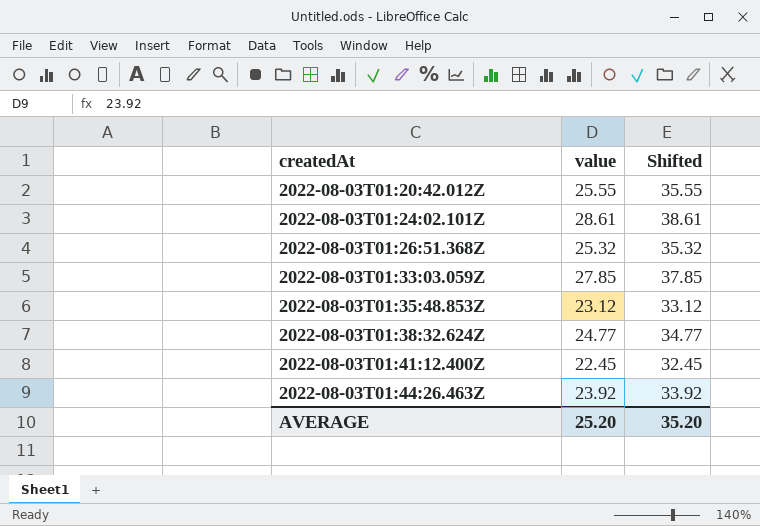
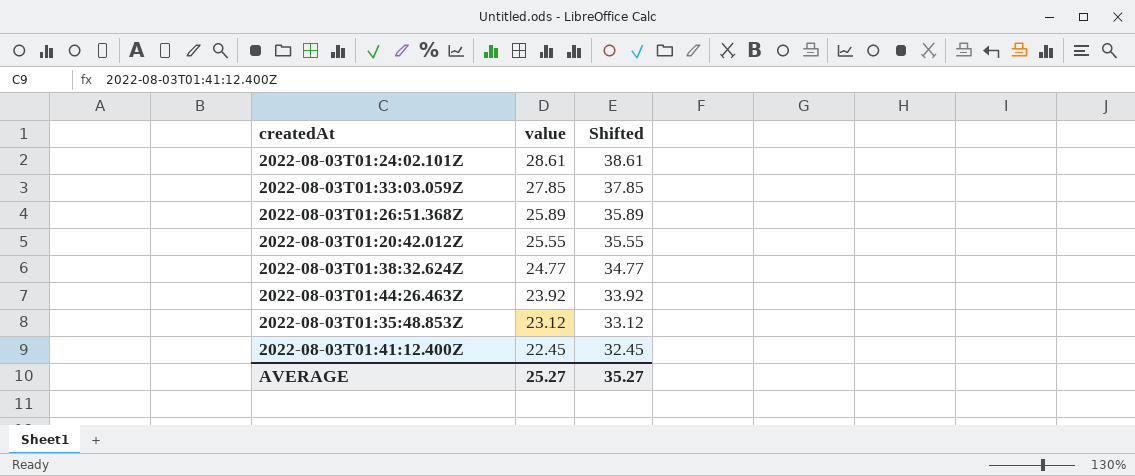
row order: createdAt ascending -> value descending
2022-08-03T01:26:51.368Z | value: 25.32 -> 25.89
2022-08-03T01:26:51.368Z | Shifted: 35.32 -> 35.89
AVERAGE | value: 25.20 -> 25.27
AVERAGE | Shifted: 35.20 -> 35.27

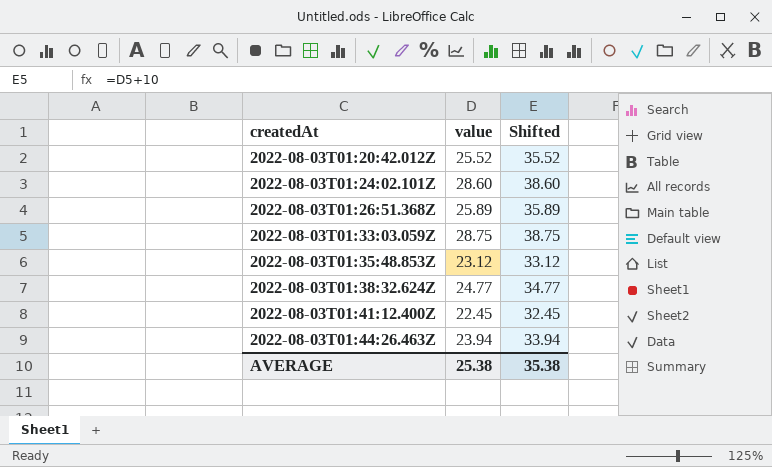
row order: value descending -> createdAt ascending
2022-08-03T01:20:42.012Z | value: 25.55 -> 25.52
2022-08-03T01:20:42.012Z | Shifted: 35.55 -> 35.52
2022-08-03T01:24:02.101Z | value: 28.61 -> 28.60
2022-08-03T01:24:02.101Z | Shifted: 38.61 -> 38.60
2022-08-03T01:33:03.059Z | value: 27.85 -> 28.75
2022-08-03T01:33:03.059Z | Shifted: 37.85 -> 38.75
2022-08-03T01:44:26.463Z | value: 23.92 -> 23.94
2022-08-03T01:44:26.463Z | Shifted: 33.92 -> 33.94
AVERAGE | value: 25.27 -> 25.38
AVERAGE | Shifted: 35.27 -> 35.38

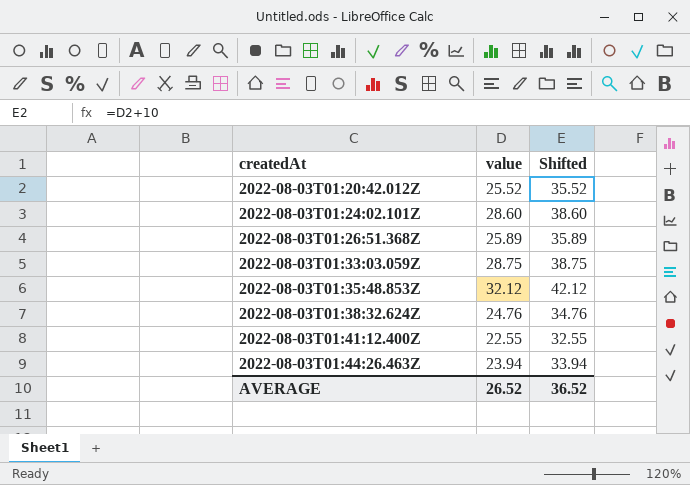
2022-08-03T01:35:48.853Z | value: 23.12 -> 32.12
2022-08-03T01:35:48.853Z | Shifted: 33.12 -> 42.12
2022-08-03T01:38:32.624Z | value: 24.77 -> 24.76
2022-08-03T01:38:32.624Z | Shifted: 34.77 -> 34.76
2022-08-03T01:41:12.400Z | value: 22.45 -> 22.55
2022-08-03T01:41:12.400Z | Shifted: 32.45 -> 32.55
AVERAGE | value: 25.38 -> 26.52
AVERAGE | Shifted: 35.38 -> 36.52

